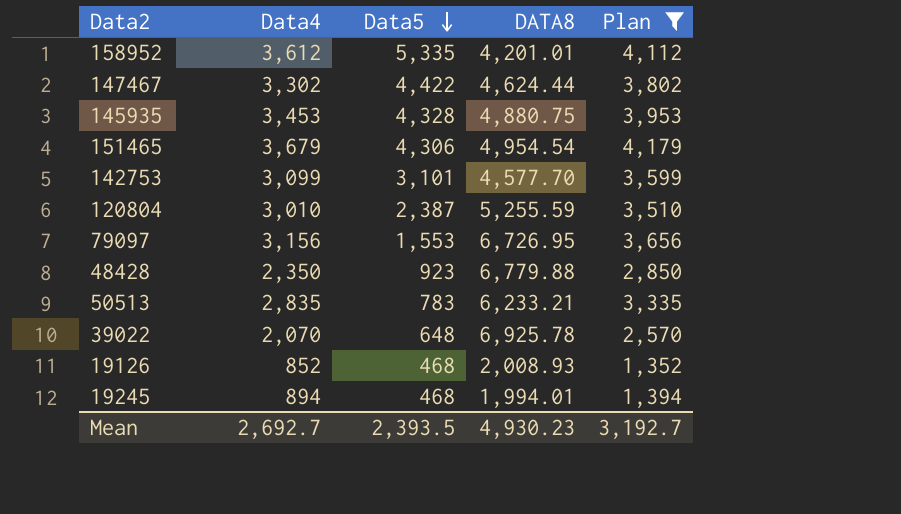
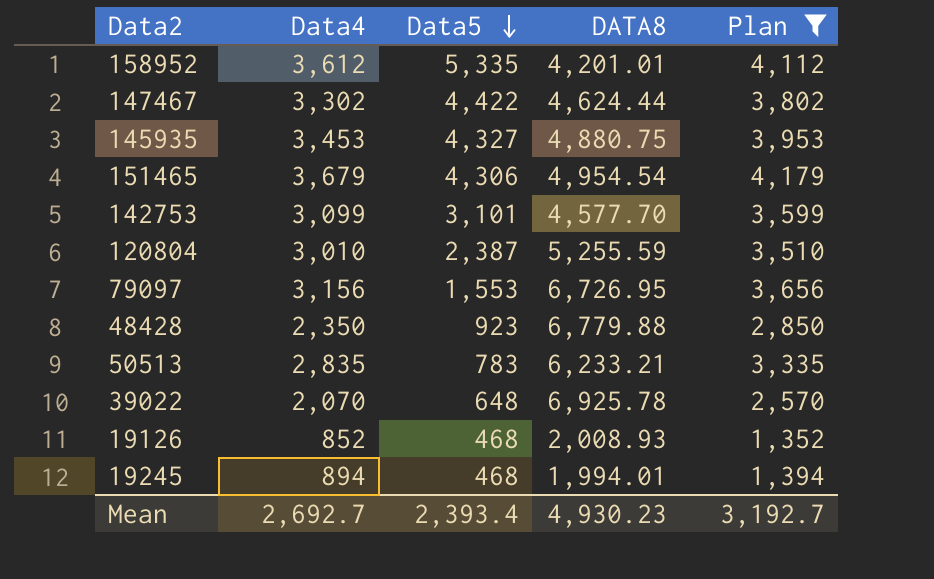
145935 | Data5: 4,328 -> 4,327
Mean | Data5: 2,393.5 -> 2,393.4

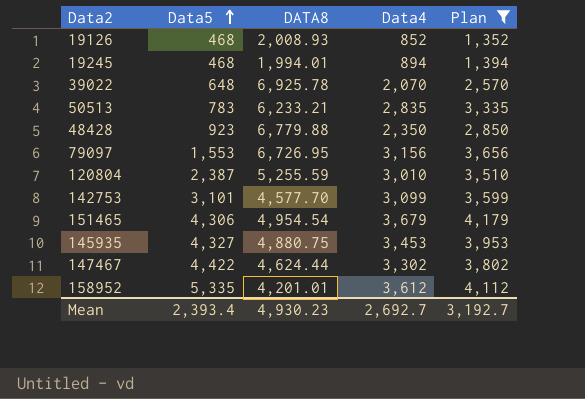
row order: Data5 descending -> Data5 ascending
column Data4 | position: 2 -> 4

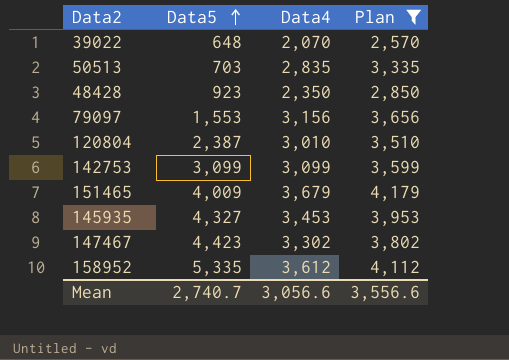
column DATA8 | position: 3 -> none
row 19126: 468 | 2,008.93 | 852 | 1,352 -> none
row 19245: 468 | 1,994.01 | 894 | 1,394 -> none
50513 | Data5: 783 -> 703
142753 | Data5: 3,101 -> 3,099
151465 | Data5: 4,306 -> 4,009
147467 | Data5: 4,422 -> 4,423
Mean | Data5: 2,393.4 -> 2,740.7
Mean | Data4: 2,692.7 -> 3,056.6
Mean | Plan: 3,192.7 -> 3,556.6

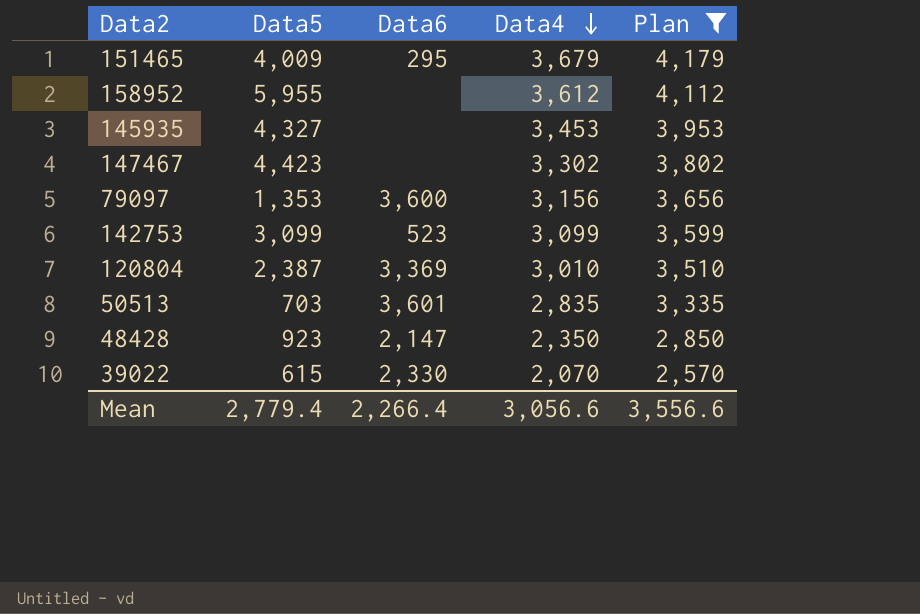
row order: Data5 ascending -> Data4 descending
column Data6 | position: none -> 3
158952 | Data5: 5,335 -> 5,955
79097 | Data5: 1,553 -> 1,353
39022 | Data5: 648 -> 615
Mean | Data5: 2,740.7 -> 2,779.4

